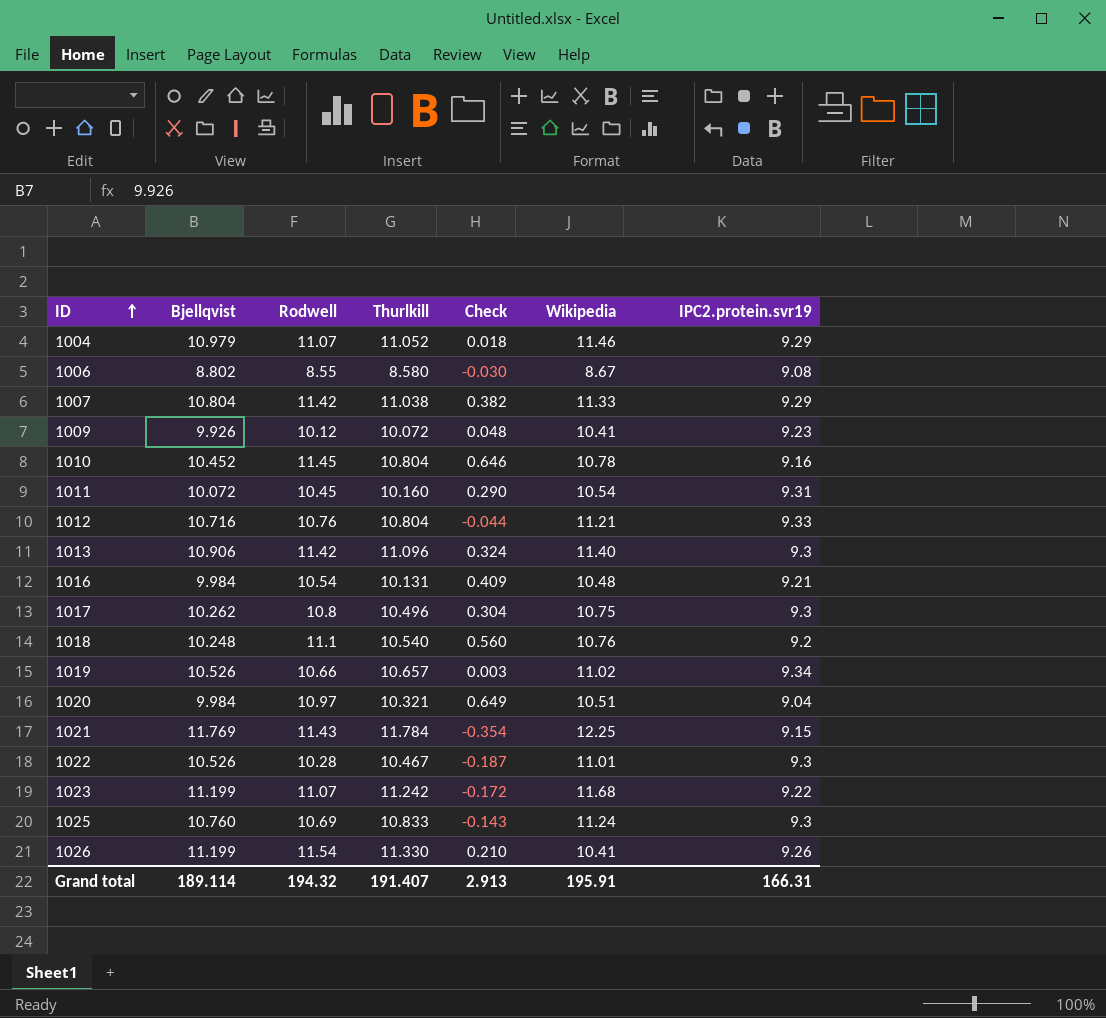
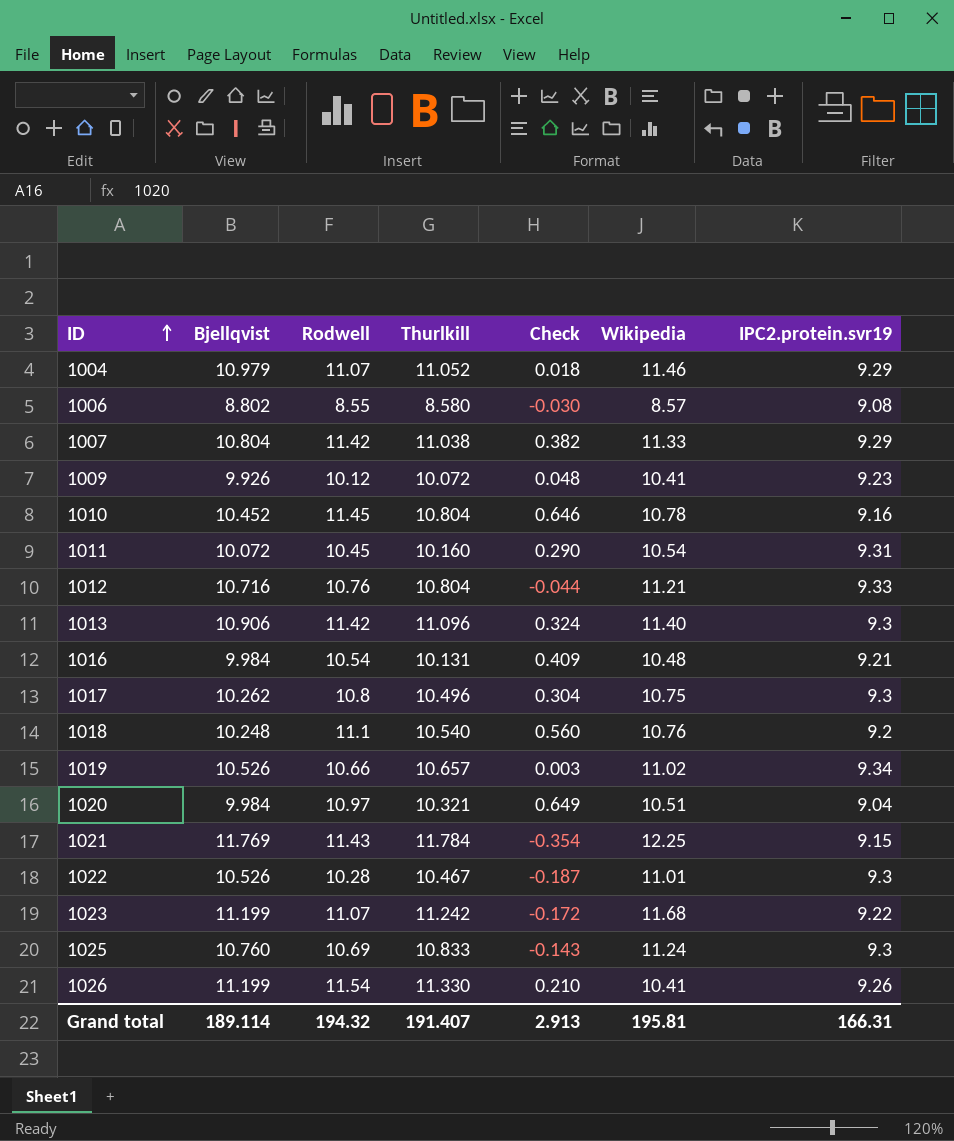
1006 | Wikipedia: 8.67 -> 8.57
Grand total | Wikipedia: 195.91 -> 195.81

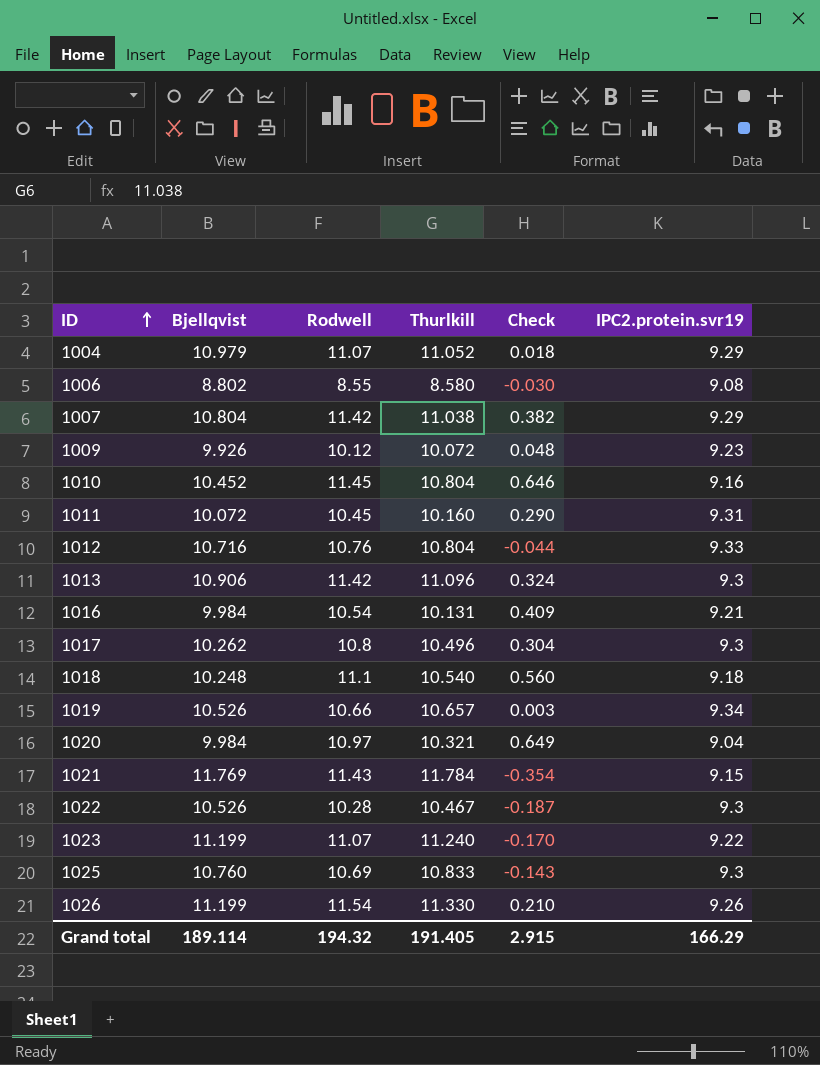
column Wikipedia | position: 6 -> none
1018 | IPC2.protein.svr19: 9.2 -> 9.18
1023 | Thurlkill: 11.242 -> 11.240
1023 | Check: -0.172 -> -0.170
Grand total | Thurlkill: 191.407 -> 191.405
Grand total | Check: 2.913 -> 2.915
Grand total | IPC2.protein.svr19: 166.31 -> 166.29

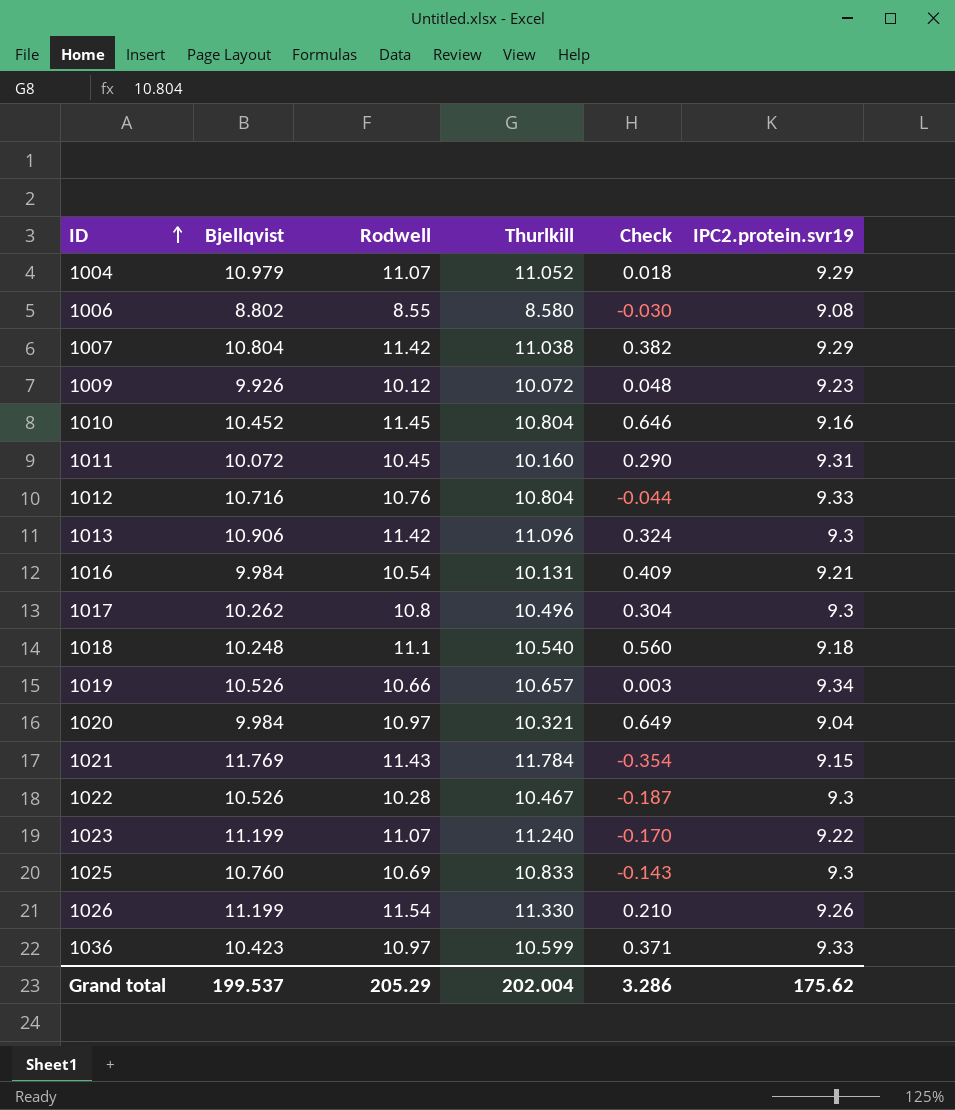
row 1036: none -> 10.423 | 10.97 | 10.599 | 0.371 | 9.33
Grand total | Bjellqvist: 189.114 -> 199.537
Grand total | Rodwell: 194.32 -> 205.29
Grand total | Thurlkill: 191.405 -> 202.004
Grand total | Check: 2.915 -> 3.286
Grand total | IPC2.protein.svr19: 166.29 -> 175.62

